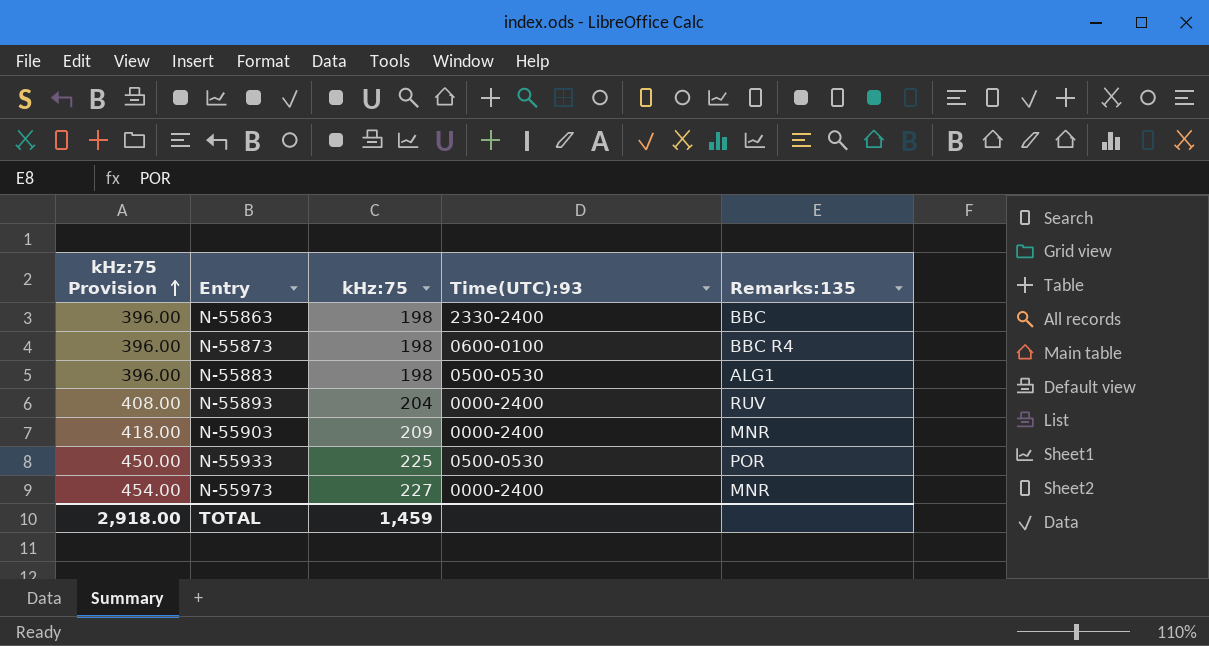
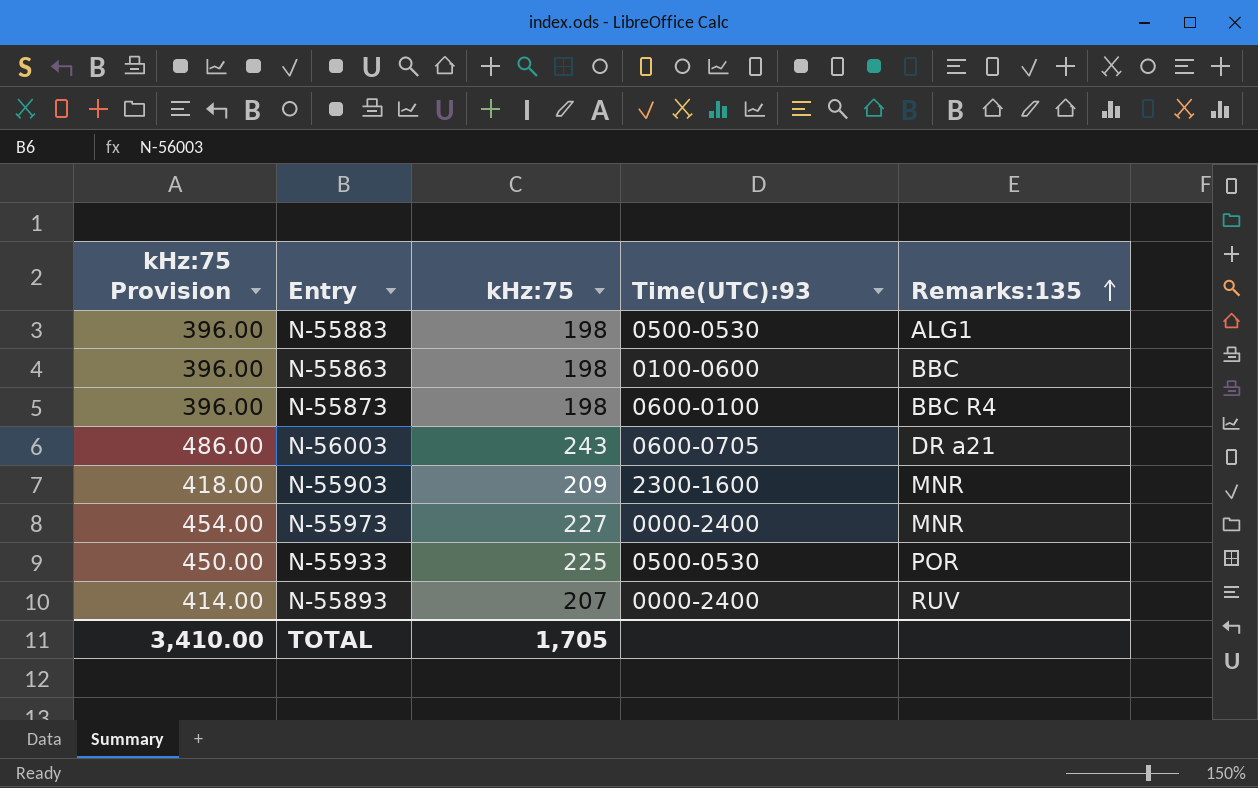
row order: kHz:75 Provision ascending -> Remarks:135 ascending
N-55863 | Time(UTC):93: 2330-2400 -> 0100-0600
row N-56003: none -> 486.00 | 243 | 0600-0705 | DR a21
N-55903 | Time(UTC):93: 0000-2400 -> 2300-1600
N-55893 | kHz:75 Provision: 408.00 -> 414.00
N-55893 | kHz:75: 204 -> 207
TOTAL | kHz:75 Provision: 2,918.00 -> 3,410.00
TOTAL | kHz:75: 1,459 -> 1,705

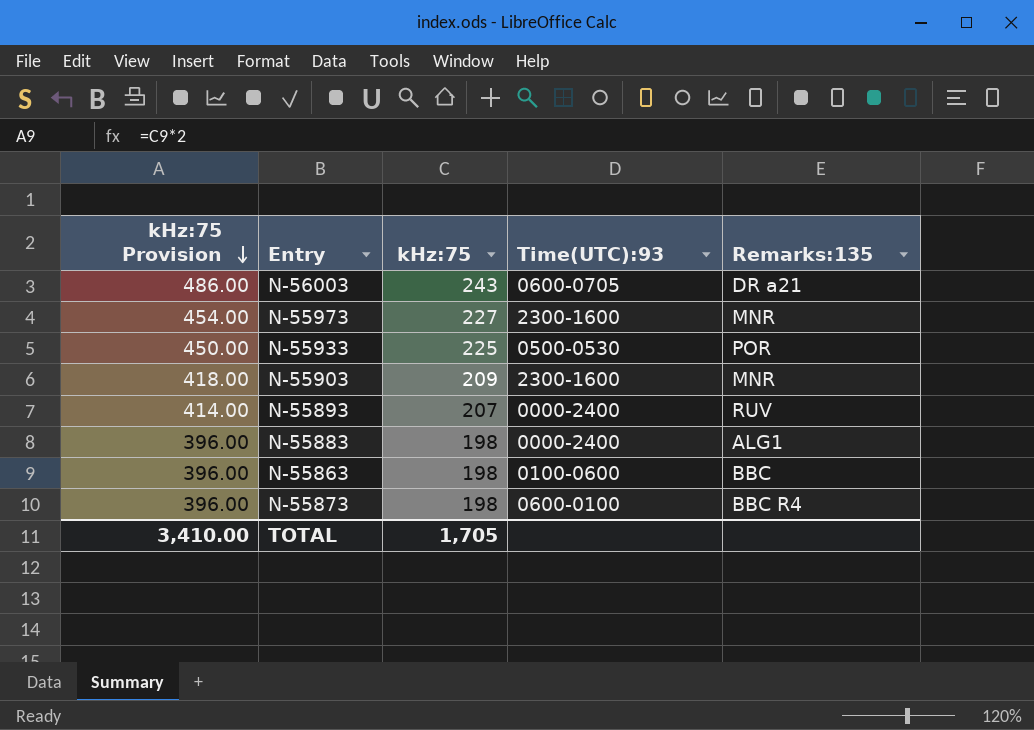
row order: Remarks:135 ascending -> kHz:75 Provision descending
N-55973 | Time(UTC):93: 0000-2400 -> 2300-1600
N-55883 | Time(UTC):93: 0500-0530 -> 0000-2400

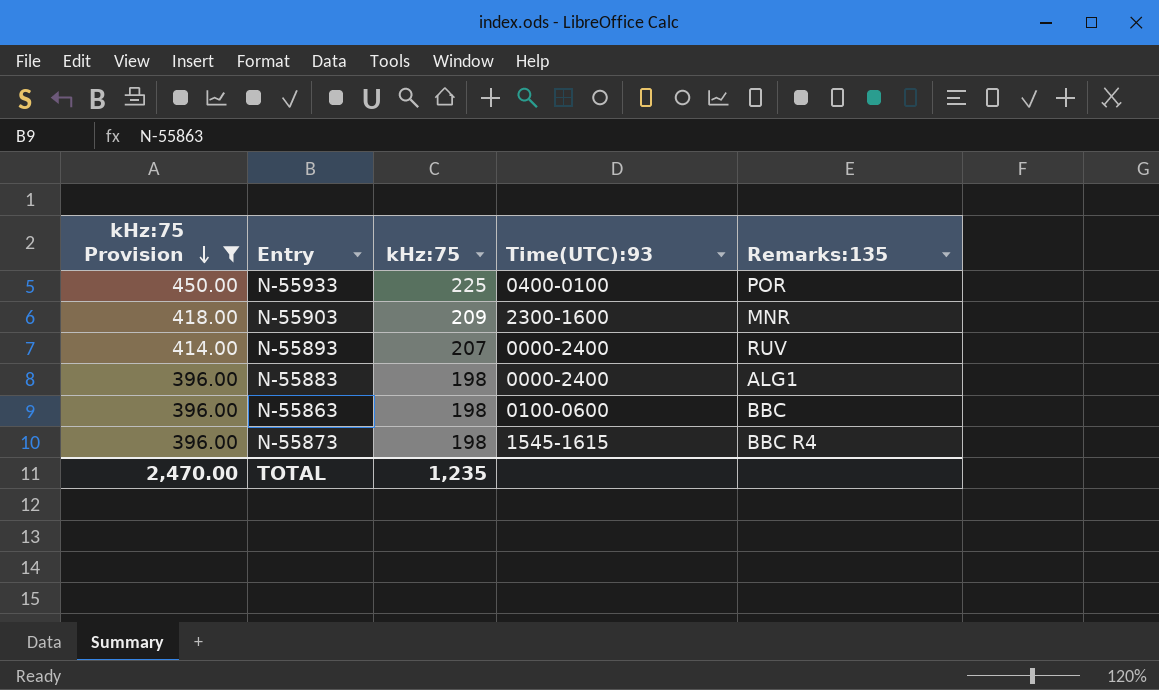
filter: none -> kHz:75 Provision <= 450.00
N-55933 | Time(UTC):93: 0500-0530 -> 0400-0100
N-55873 | Time(UTC):93: 0600-0100 -> 1545-1615
TOTAL | kHz:75 Provision: 3,410.00 -> 2,470.00
TOTAL | kHz:75: 1,705 -> 1,235

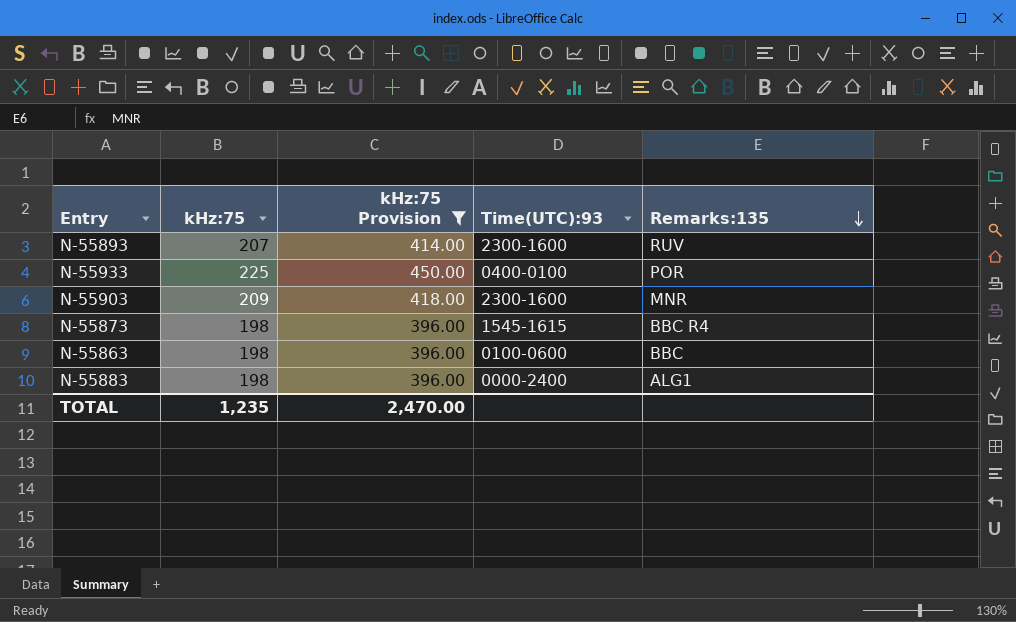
row order: kHz:75 Provision descending -> Remarks:135 descending
column kHz:75 Provision | position: 1 -> 3
N-55893 | Time(UTC):93: 0000-2400 -> 2300-1600

